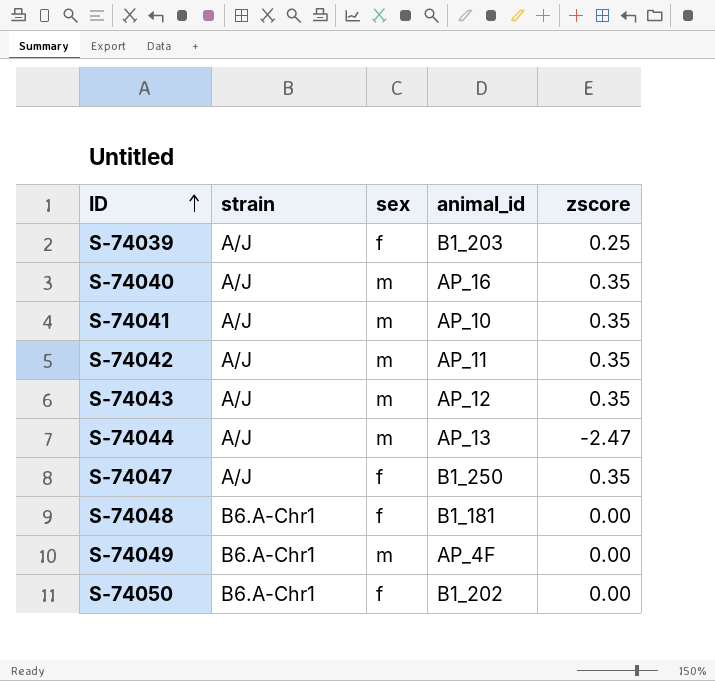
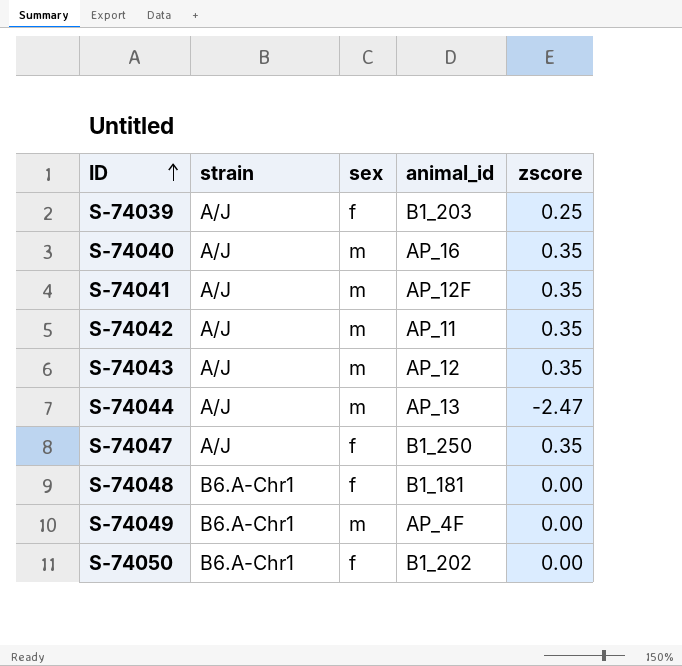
S-74041 | animal_id: AP_10 -> AP_12F

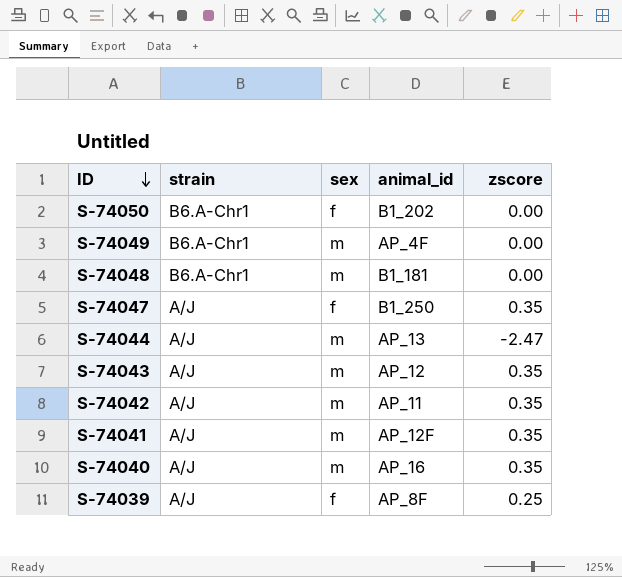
row order: ID ascending -> ID descending
S-74048 | sex: f -> m
S-74039 | animal_id: B1_203 -> AP_8F

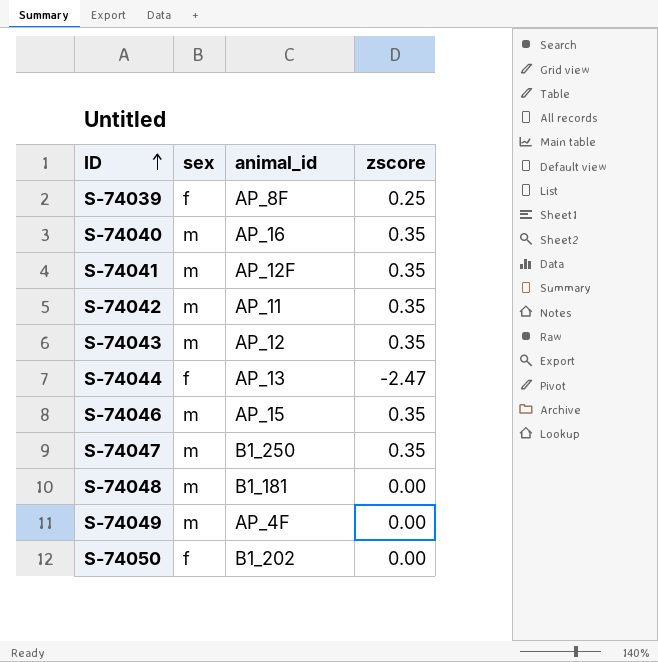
row order: ID descending -> ID ascending
column strain | position: 2 -> none
S-74044 | sex: m -> f
row S-74046: none -> m | AP_15 | 0.35
S-74047 | sex: f -> m

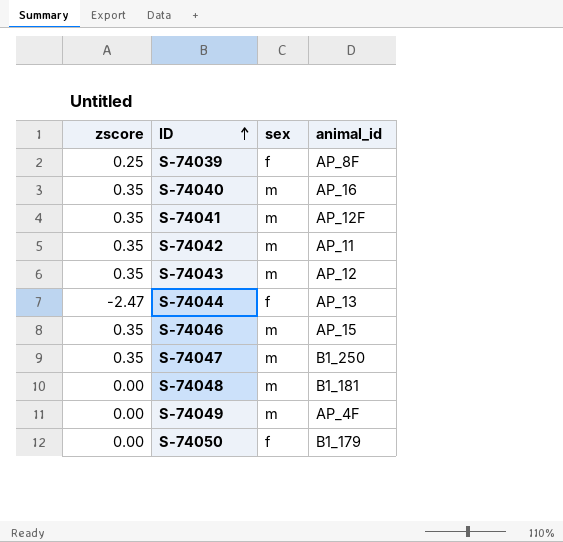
column zscore | position: 4 -> 1
S-74050 | animal_id: B1_202 -> B1_179

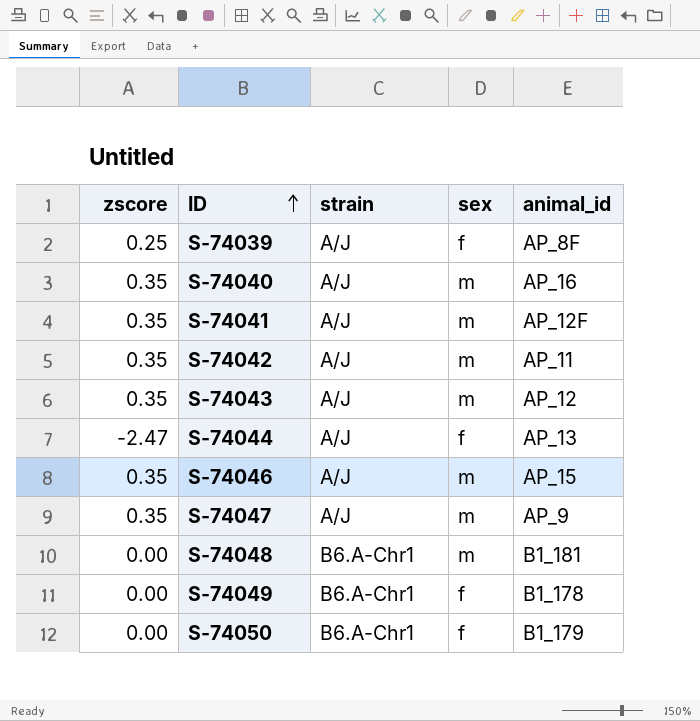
column strain | position: none -> 3
S-74047 | animal_id: B1_250 -> AP_9
S-74049 | sex: m -> f
S-74049 | animal_id: AP_4F -> B1_178

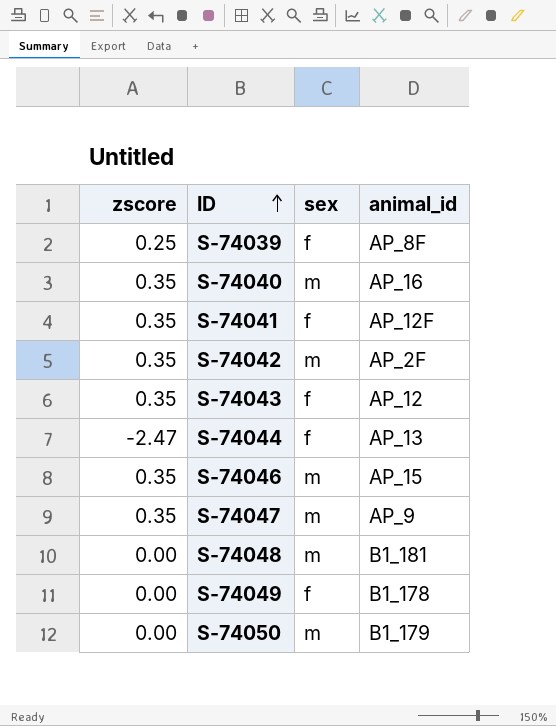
column strain | position: 3 -> none
S-74041 | sex: m -> f
S-74042 | animal_id: AP_11 -> AP_2F
S-74043 | sex: m -> f
S-74050 | sex: f -> m

